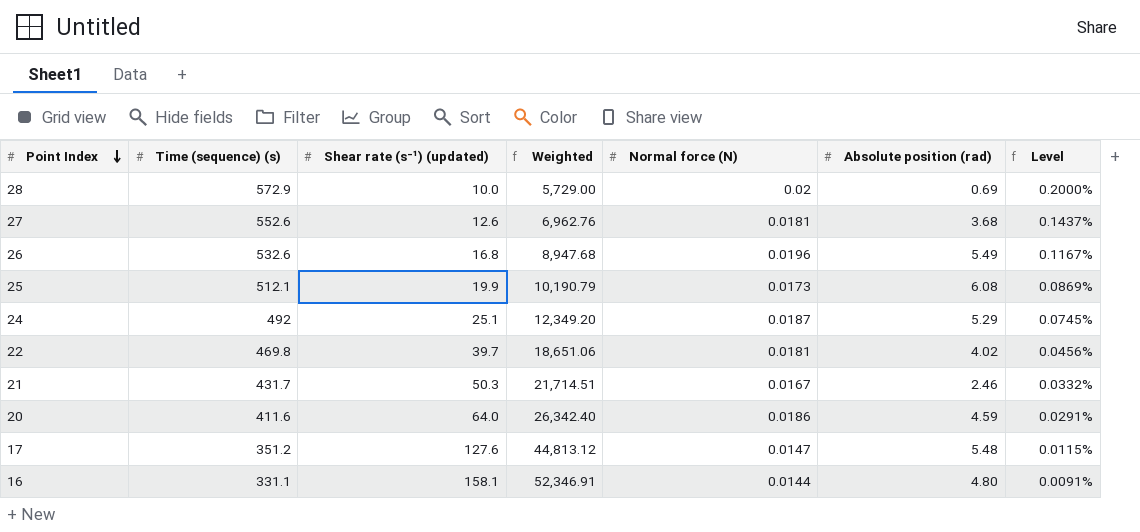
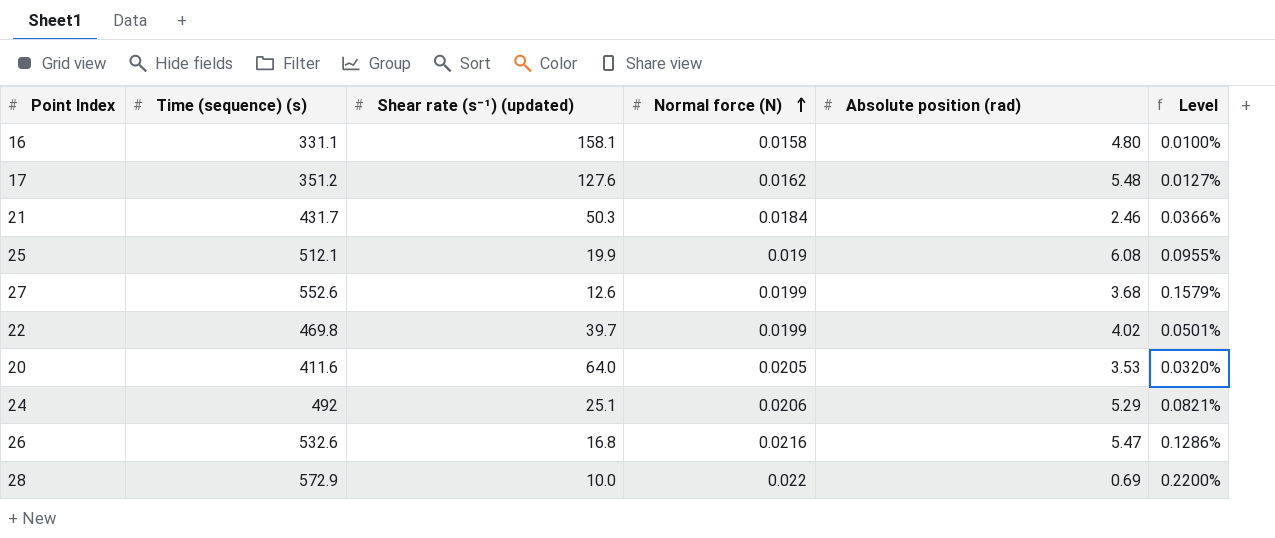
row order: Point Index descending -> Normal force (N) ascending
column Weighted | formula: [Time (sequence) (s)] * [Shear rate (s⁻¹) (updated)] -> none
16 | Normal force (N): 0.0144 -> 0.0158
16 | Level: 0.0091% -> 0.0100%
17 | Normal force (N): 0.0147 -> 0.0162
17 | Level: 0.0115% -> 0.0127%
21 | Normal force (N): 0.0167 -> 0.0184
21 | Level: 0.0332% -> 0.0366%
25 | Normal force (N): 0.0173 -> 0.019
25 | Level: 0.0869% -> 0.0955%
27 | Normal force (N): 0.0181 -> 0.0199
27 | Level: 0.1437% -> 0.1579%
22 | Normal force (N): 0.0181 -> 0.0199
22 | Level: 0.0456% -> 0.0501%
20 | Normal force (N): 0.0186 -> 0.0205
20 | Absolute position (rad): 4.59 -> 3.53
20 | Level: 0.0291% -> 0.0320%
24 | Normal force (N): 0.0187 -> 0.0206
24 | Level: 0.0745% -> 0.0821%
26 | Normal force (N): 0.0196 -> 0.0216
26 | Absolute position (rad): 5.49 -> 5.47
26 | Level: 0.1167% -> 0.1286%
28 | Normal force (N): 0.02 -> 0.022
28 | Level: 0.2000% -> 0.2200%

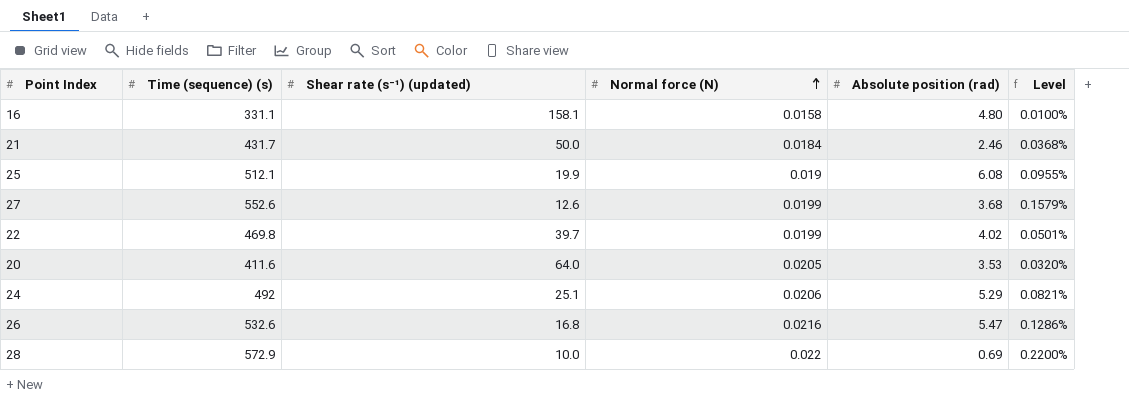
row 17: 351.2 | 127.6 | 0.0162 | 5.48 | 0.0127% -> none
21 | Shear rate (s⁻¹) (updated): 50.3 -> 50.0
21 | Level: 0.0366% -> 0.0368%

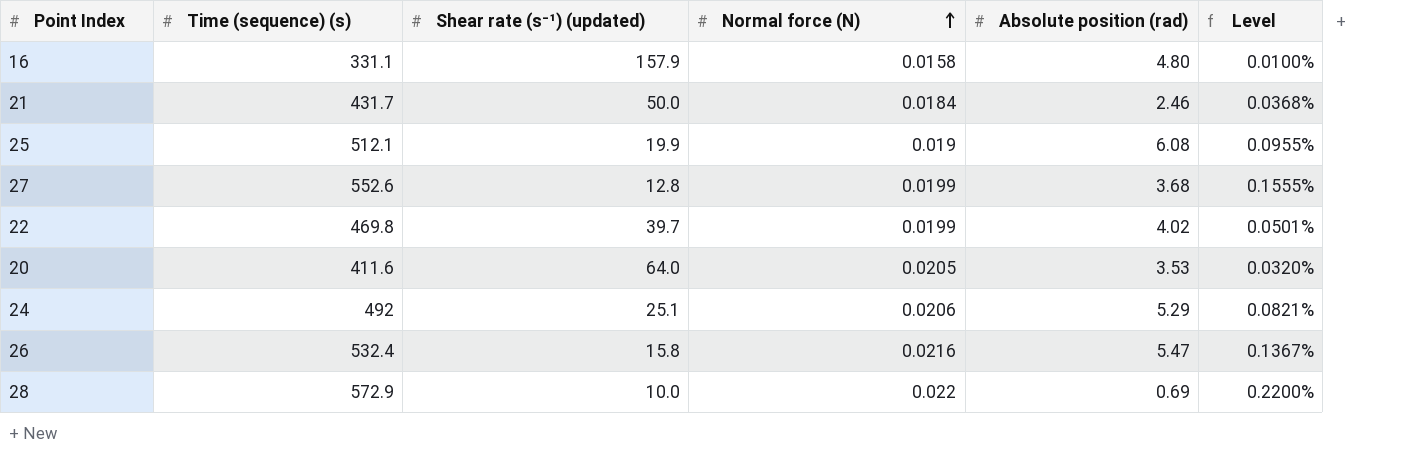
16 | Shear rate (s⁻¹) (updated): 158.1 -> 157.9
27 | Shear rate (s⁻¹) (updated): 12.6 -> 12.8
27 | Level: 0.1579% -> 0.1555%
26 | Time (sequence) (s): 532.6 -> 532.4
26 | Shear rate (s⁻¹) (updated): 16.8 -> 15.8
26 | Level: 0.1286% -> 0.1367%

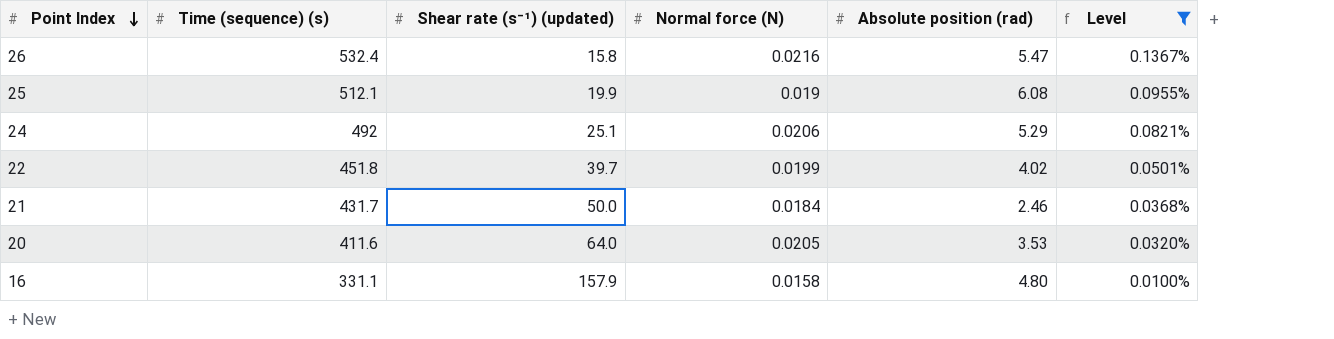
filter: none -> Level <= 0.1367%
row order: Normal force (N) ascending -> Point Index descending
22 | Time (sequence) (s): 469.8 -> 451.8

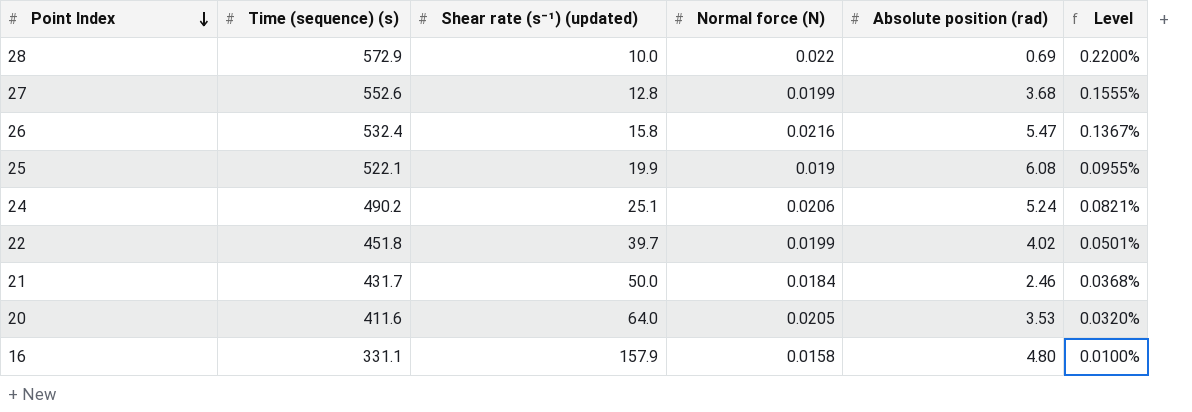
filter: Level <= 0.1367% -> none
25 | Time (sequence) (s): 512.1 -> 522.1
24 | Time (sequence) (s): 492 -> 490.2
24 | Absolute position (rad): 5.29 -> 5.24

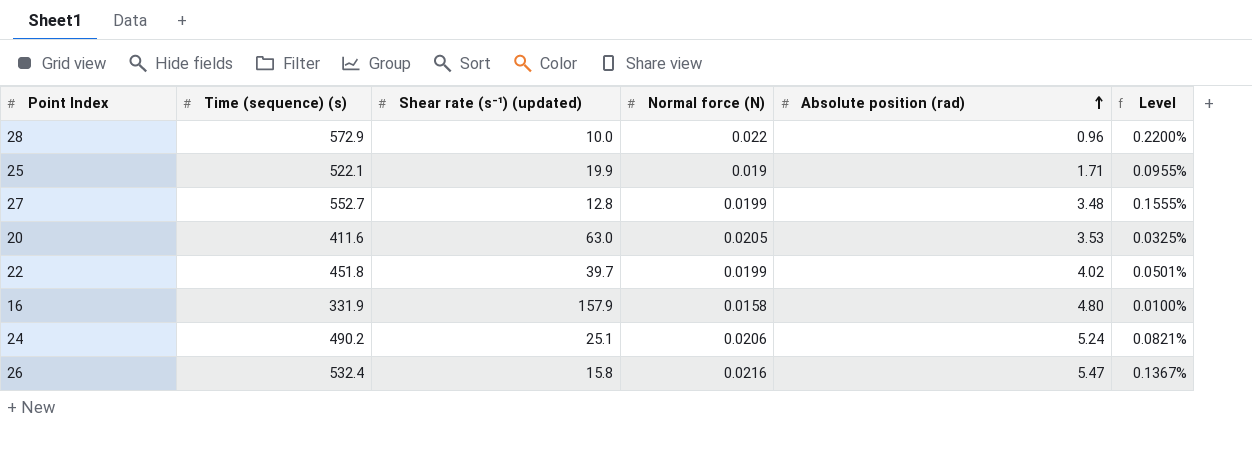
row order: Point Index descending -> Absolute position (rad) ascending
row 21: 431.7 | 50.0 | 0.0184 | 2.46 | 0.0368% -> none
28 | Absolute position (rad): 0.69 -> 0.96
25 | Absolute position (rad): 6.08 -> 1.71
27 | Time (sequence) (s): 552.6 -> 552.7
27 | Absolute position (rad): 3.68 -> 3.48
20 | Shear rate (s⁻¹) (updated): 64.0 -> 63.0
20 | Level: 0.0320% -> 0.0325%
16 | Time (sequence) (s): 331.1 -> 331.9

